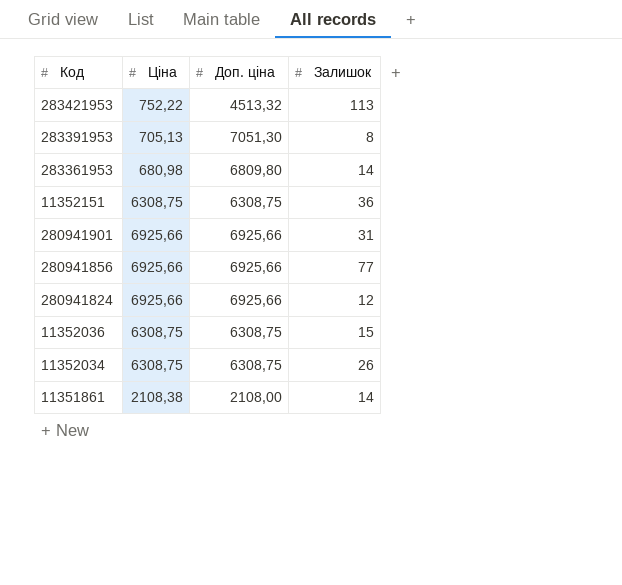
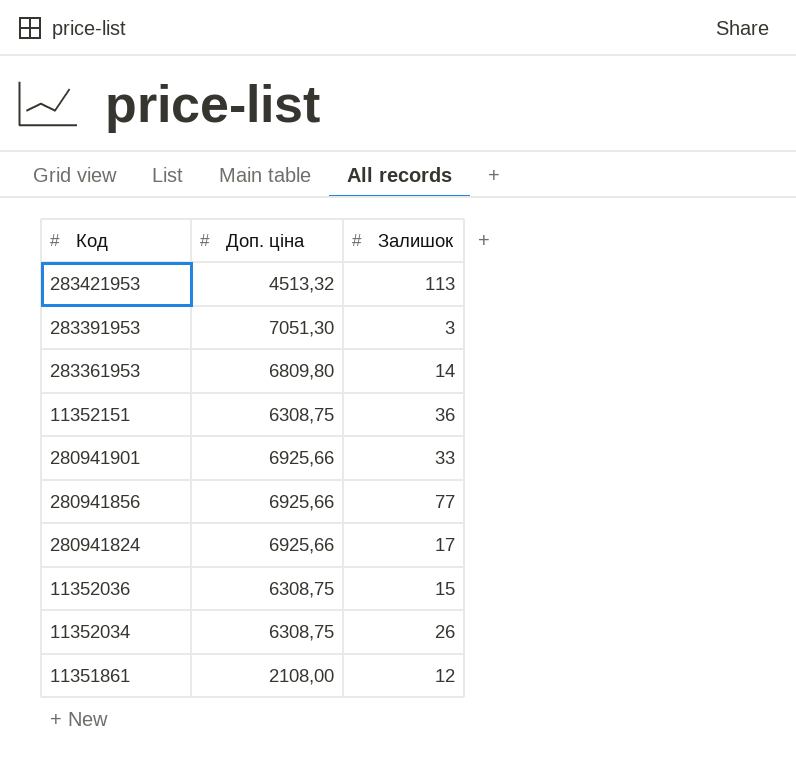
column Ціна | position: 2 -> none
283391953 | Залишок: 8 -> 3
280941901 | Залишок: 31 -> 33
280941824 | Залишок: 12 -> 17
11351861 | Залишок: 14 -> 12

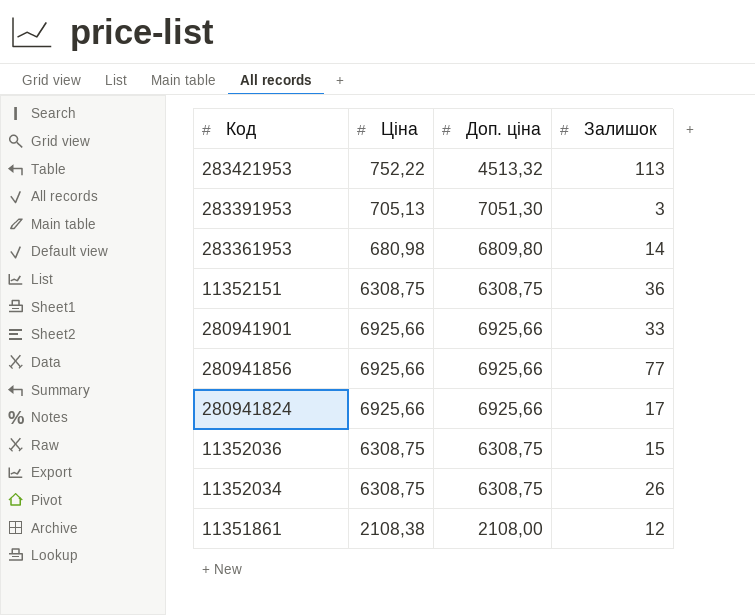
column Ціна | position: none -> 2

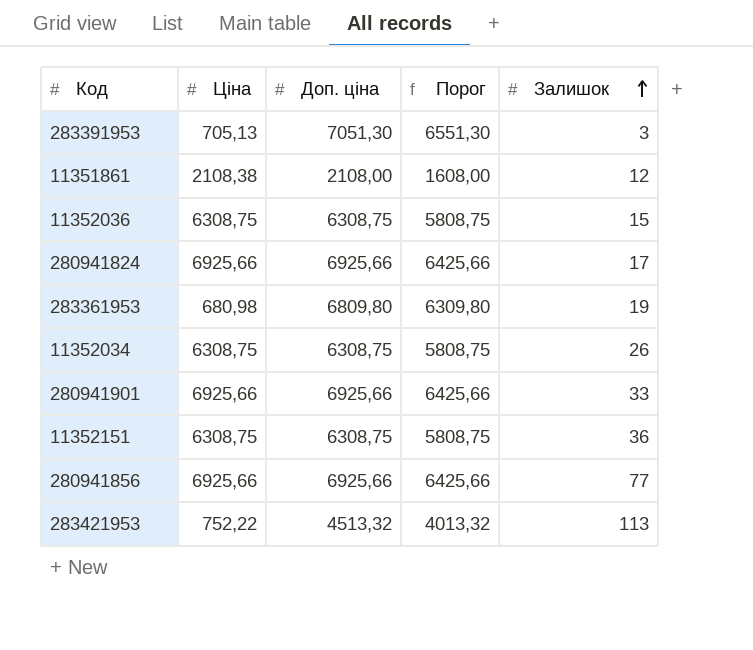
row order: none -> Залишок ascending
column Порог | formula: none -> [Доп. ціна] - 500
283361953 | Залишок: 14 -> 19

